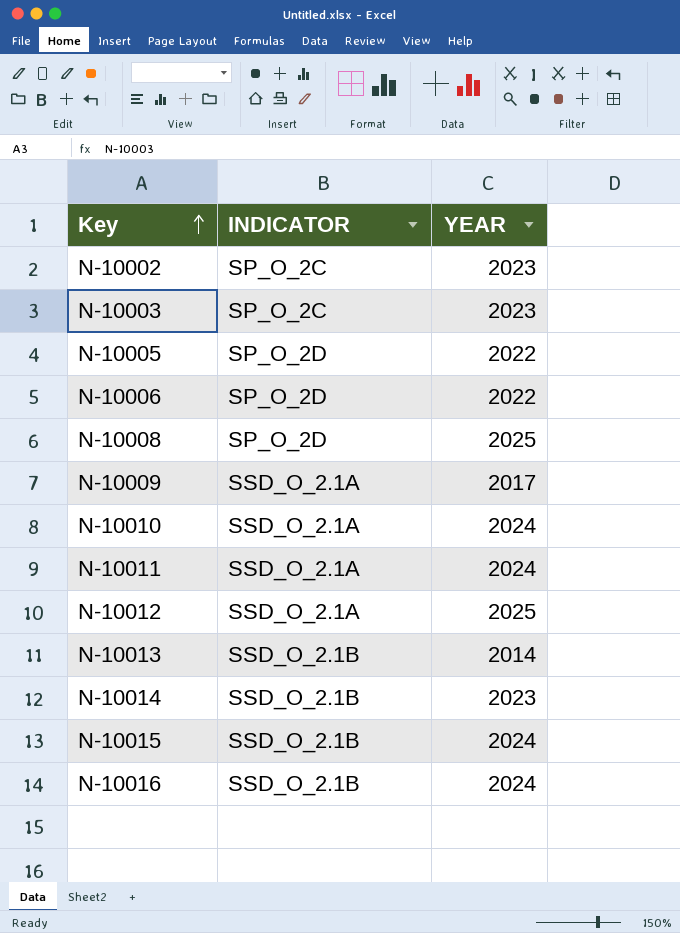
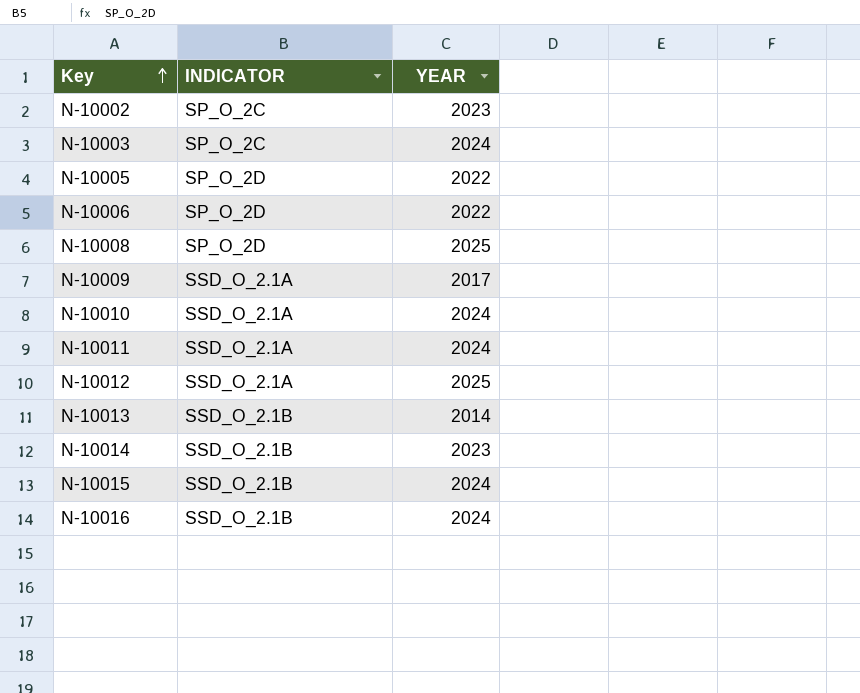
N-10003 | YEAR: 2023 -> 2024

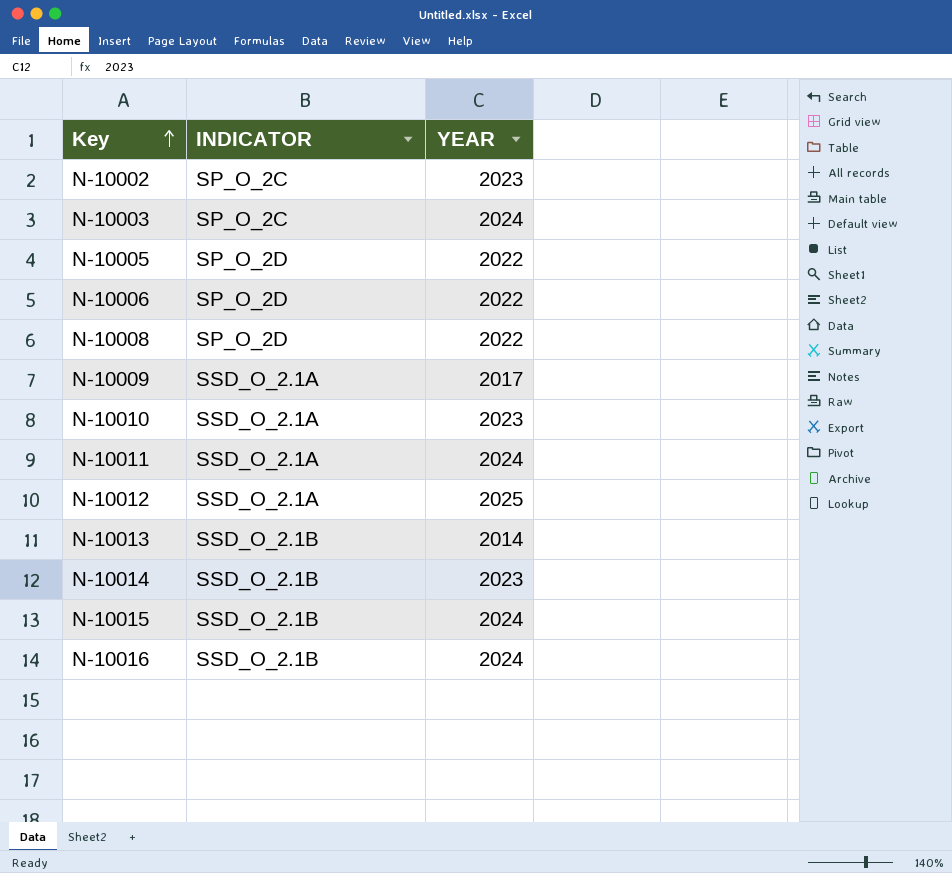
N-10008 | YEAR: 2025 -> 2022
N-10010 | YEAR: 2024 -> 2023

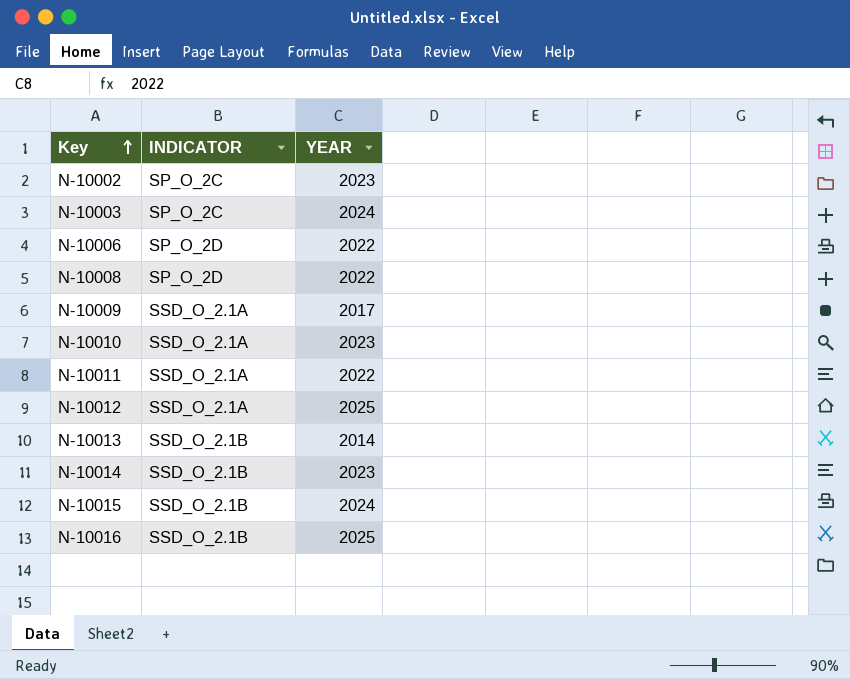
row N-10005: SP_O_2D | 2022 -> none
N-10011 | YEAR: 2024 -> 2022
N-10016 | YEAR: 2024 -> 2025

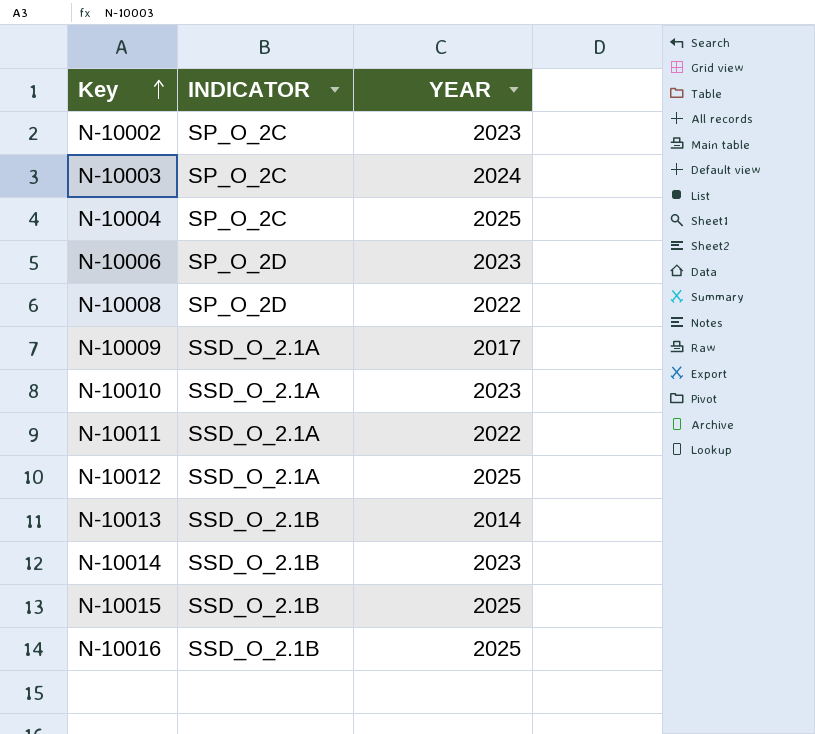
row N-10004: none -> SP_O_2C | 2025
N-10006 | YEAR: 2022 -> 2023
N-10015 | YEAR: 2024 -> 2025

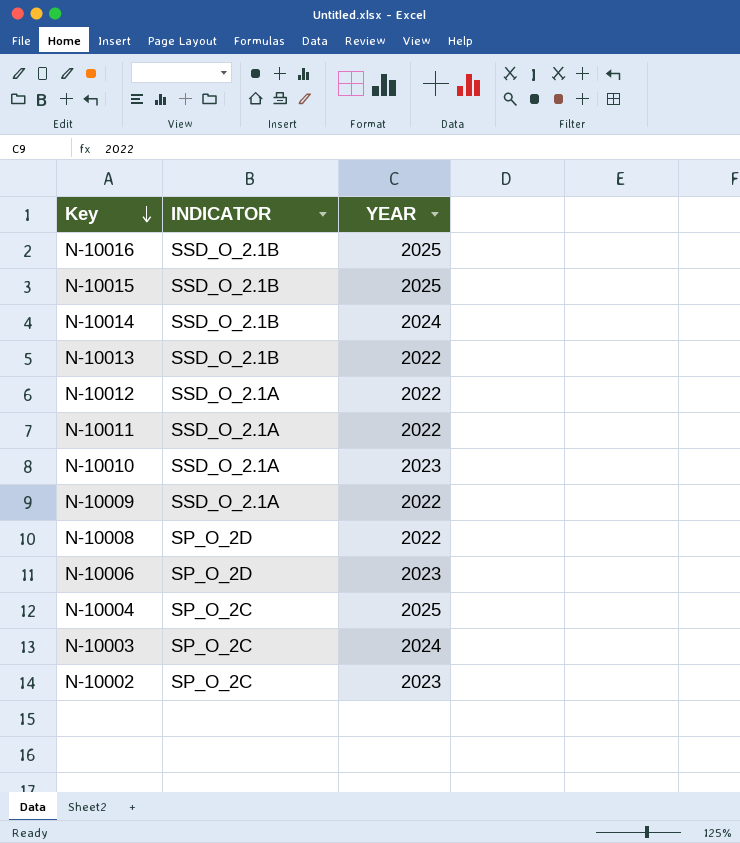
row order: Key ascending -> Key descending
N-10014 | YEAR: 2023 -> 2024
N-10013 | YEAR: 2014 -> 2022
N-10012 | YEAR: 2025 -> 2022
N-10009 | YEAR: 2017 -> 2022

